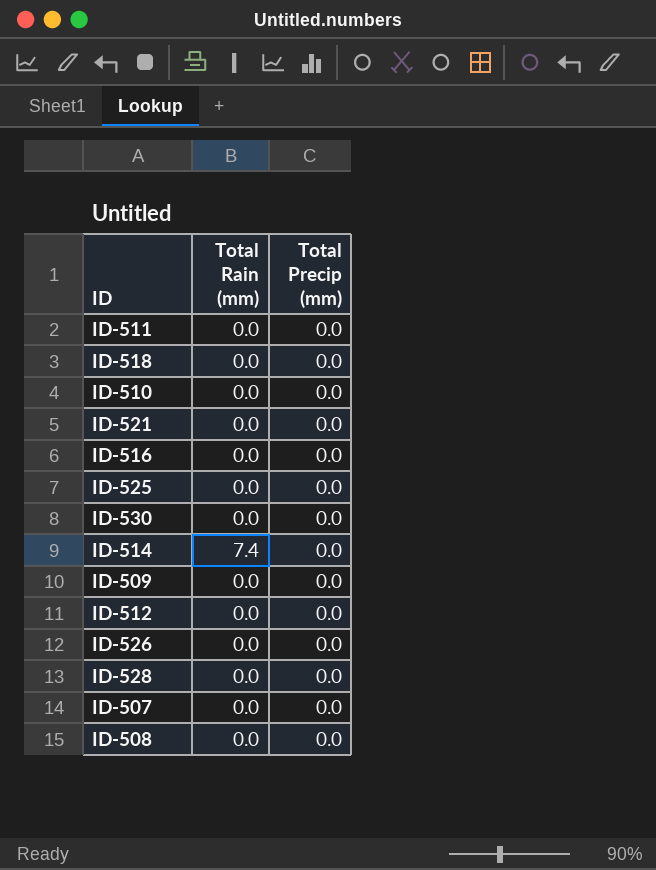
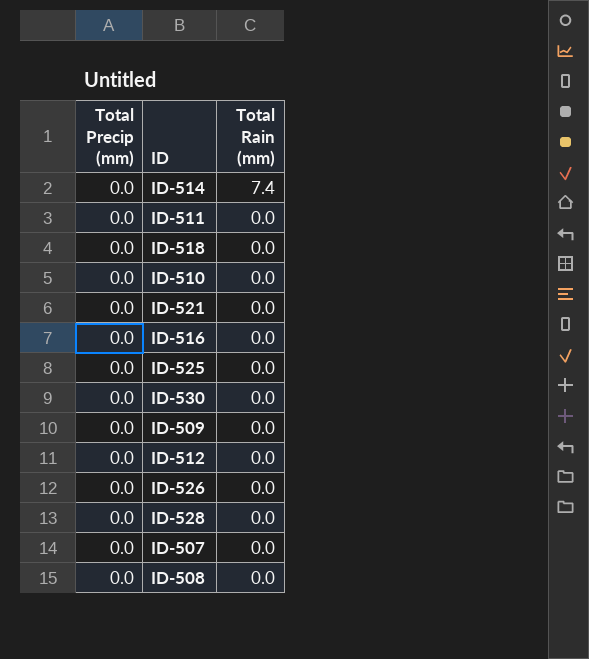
row order: none -> Total Rain (mm) descending
column Total Precip (mm) | position: 3 -> 1

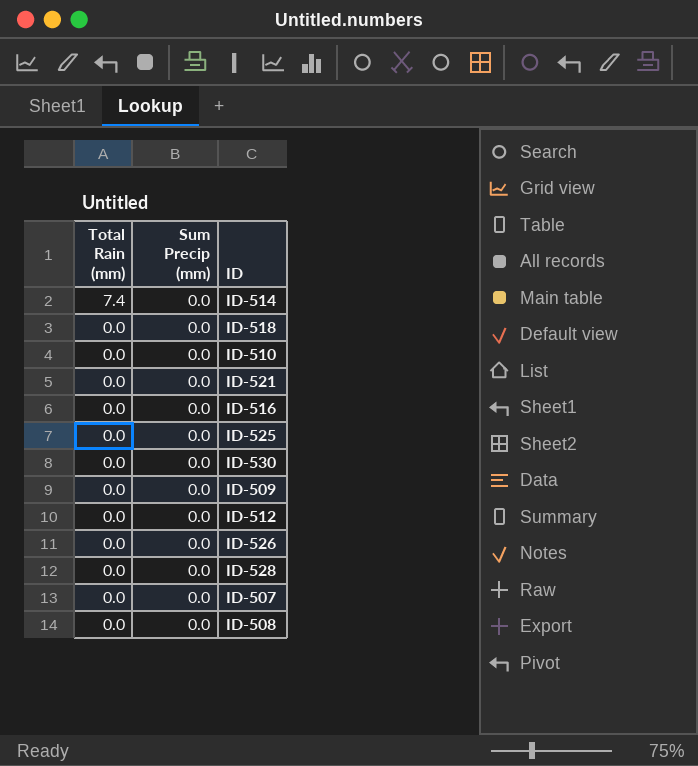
column Total Rain (mm) | position: 3 -> 1
column name: Total Precip (mm) -> Sum Precip (mm)
row ID-511: 0.0 | 0.0 -> none

